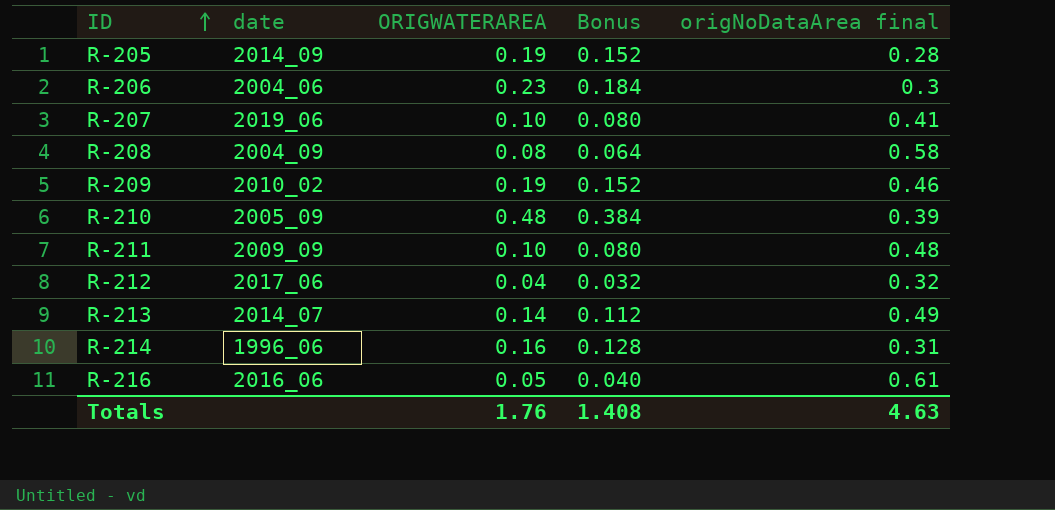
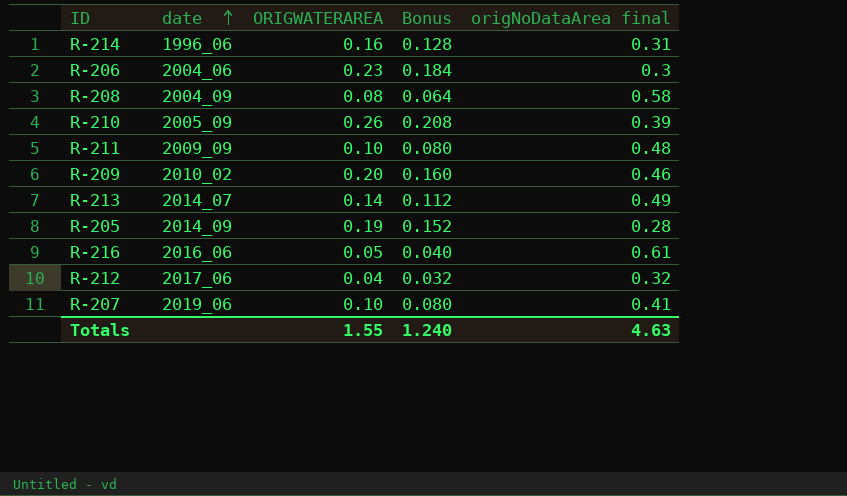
row order: ID ascending -> date ascending
R-210 | ORIGWATERAREA: 0.48 -> 0.26
R-210 | Bonus: 0.384 -> 0.208
R-209 | ORIGWATERAREA: 0.19 -> 0.20
R-209 | Bonus: 0.152 -> 0.160
Totals | ORIGWATERAREA: 1.76 -> 1.55
Totals | Bonus: 1.408 -> 1.240

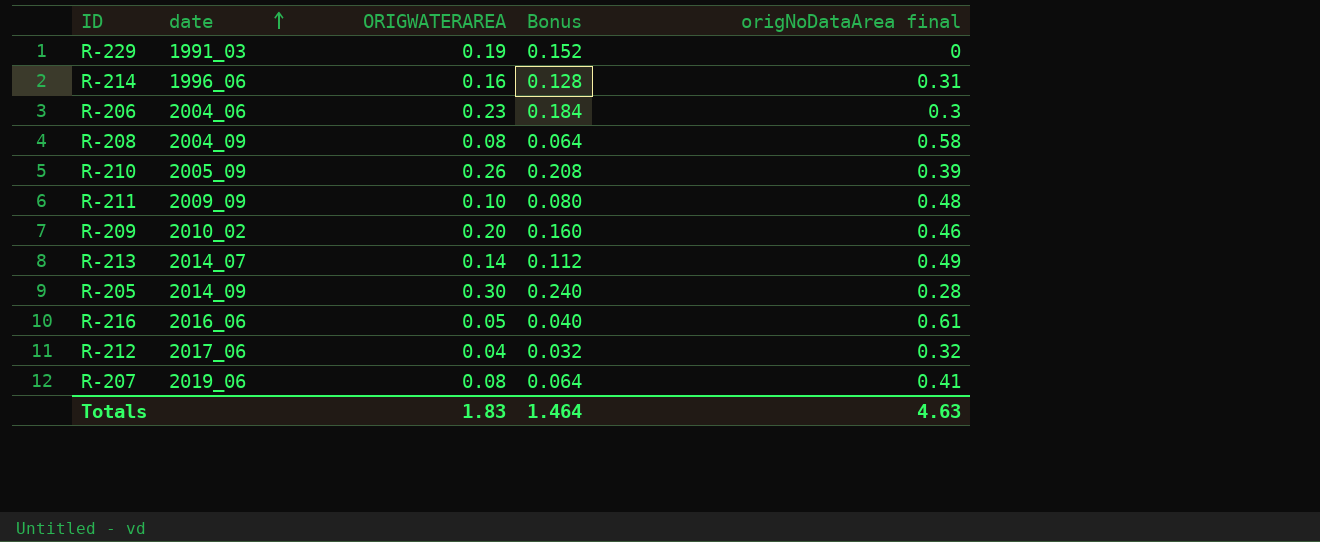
row R-229: none -> 1991_03 | 0.19 | 0.152 | 0
R-205 | ORIGWATERAREA: 0.19 -> 0.30
R-205 | Bonus: 0.152 -> 0.240
R-207 | ORIGWATERAREA: 0.10 -> 0.08
R-207 | Bonus: 0.080 -> 0.064
Totals | ORIGWATERAREA: 1.55 -> 1.83
Totals | Bonus: 1.240 -> 1.464

